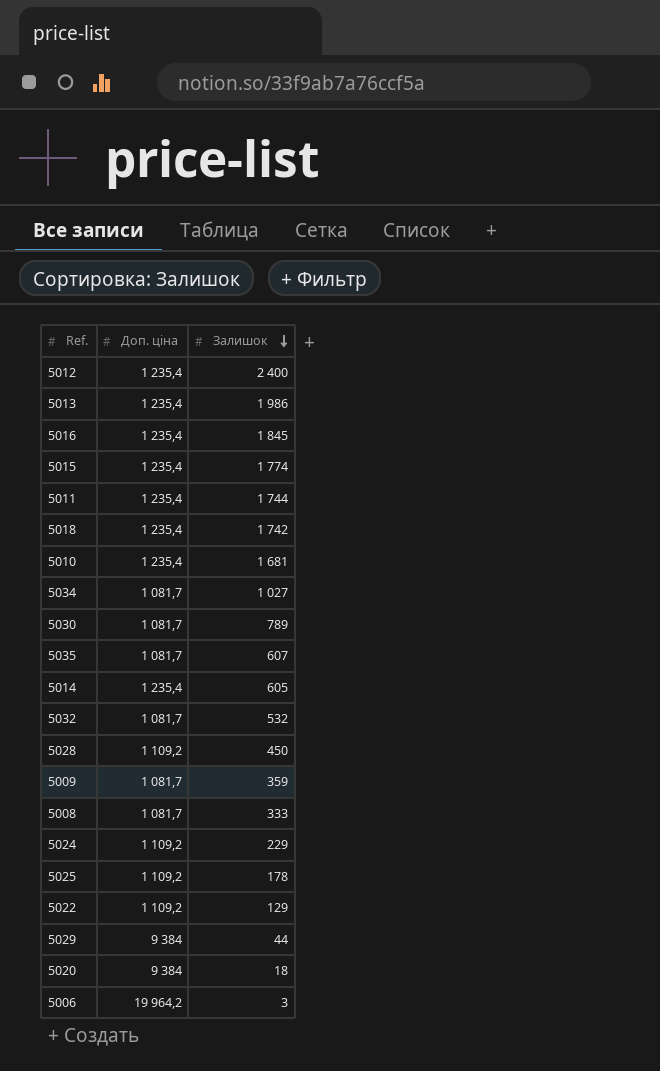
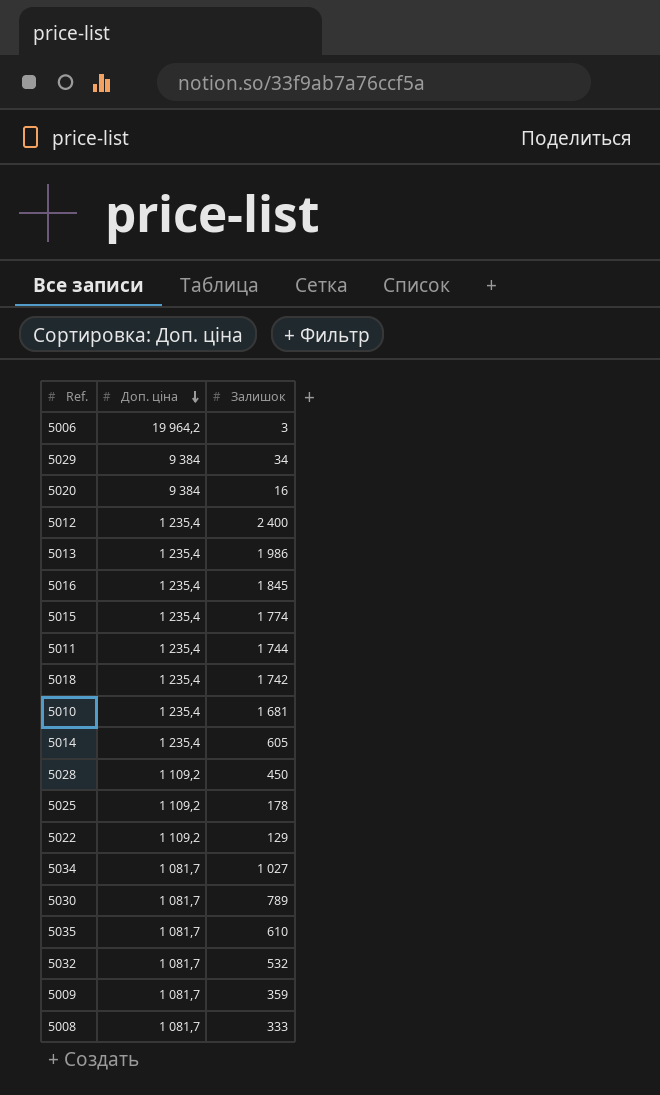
row order: Залишок descending -> Доп. ціна descending
row 5024: 1 109,2 | 229 -> none
5029 | Залишок: 44 -> 34
5020 | Залишок: 18 -> 16
5035 | Залишок: 607 -> 610

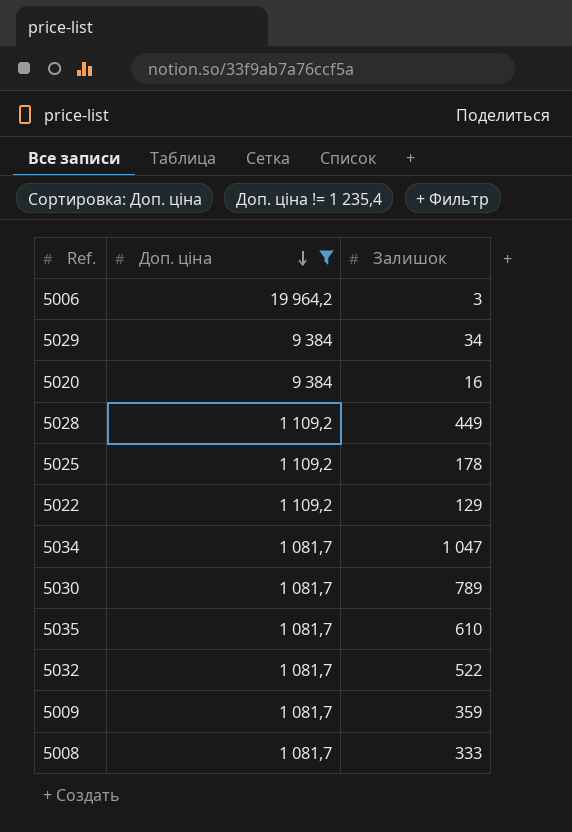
filter: none -> Доп. ціна != 1 235,4
5028 | Залишок: 450 -> 449
5034 | Залишок: 1 027 -> 1 047
5032 | Залишок: 532 -> 522

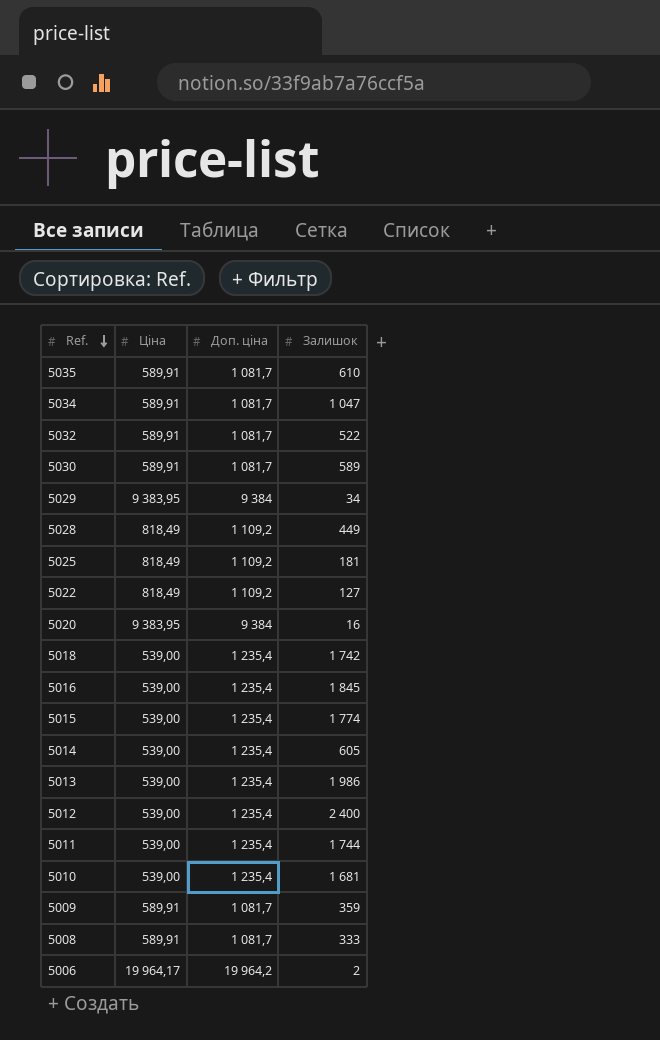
filter: Доп. ціна != 1 235,4 -> none
row order: Доп. ціна descending -> Ref. descending
column Ціна | position: none -> 2
5030 | Залишок: 789 -> 589
5025 | Залишок: 178 -> 181
5022 | Залишок: 129 -> 127
5006 | Залишок: 3 -> 2

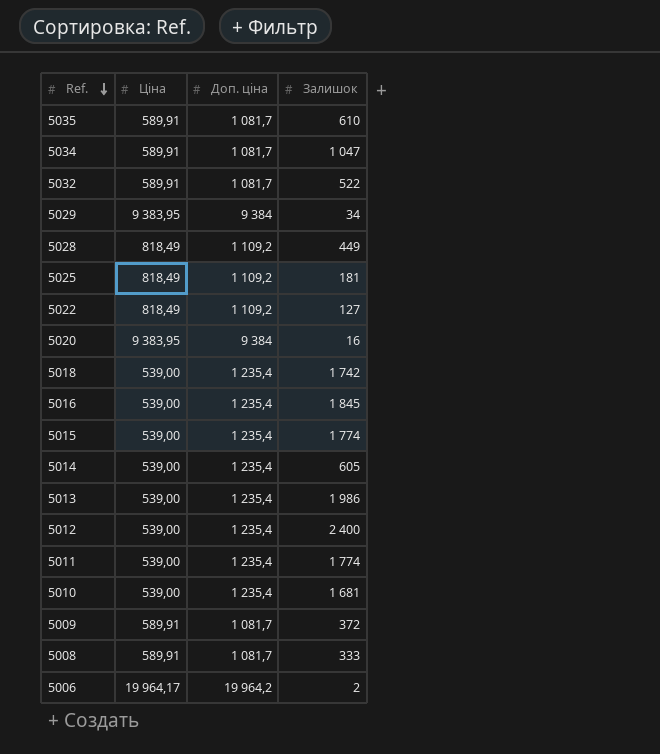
row 5030: 589,91 | 1 081,7 | 589 -> none
5011 | Залишок: 1 744 -> 1 774
5009 | Залишок: 359 -> 372

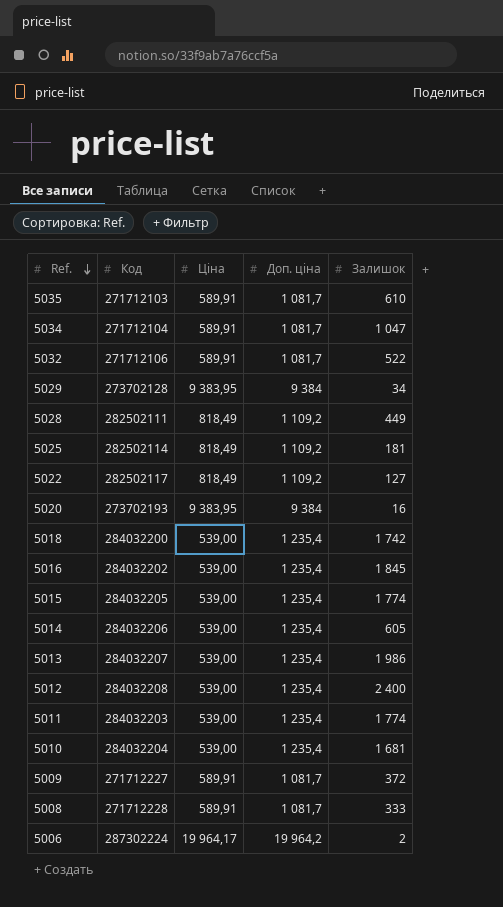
column Код | position: none -> 2

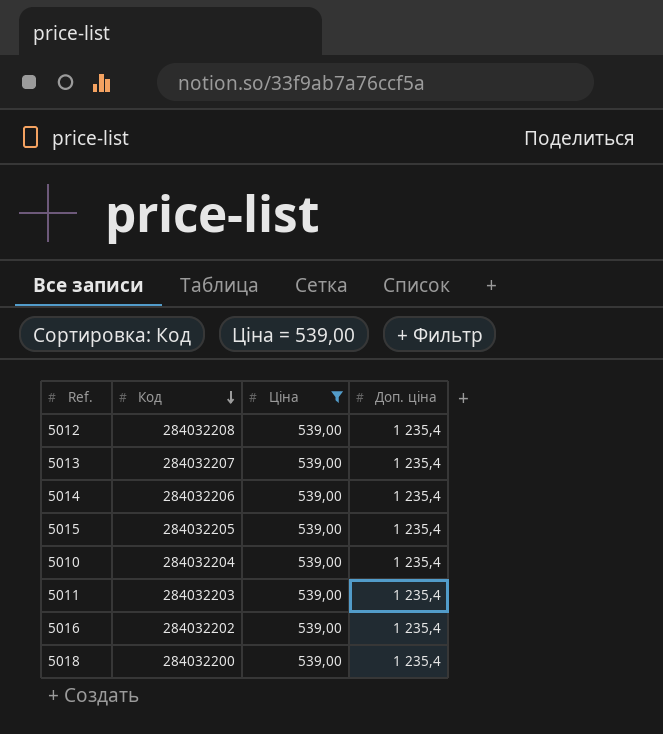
filter: none -> Ціна = 539,00
row order: Ref. descending -> Код descending
column Залишок | position: 5 -> none

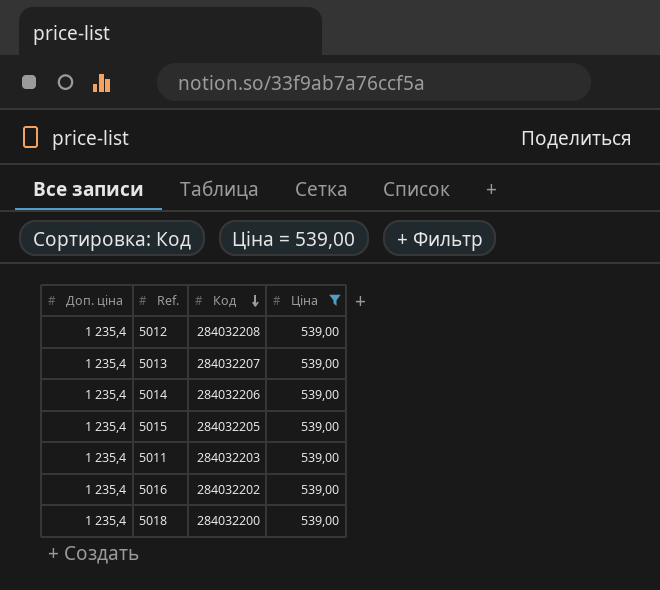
column Доп. ціна | position: 4 -> 1
row 5010: 284032204 | 539,00 | 1 235,4 -> none

